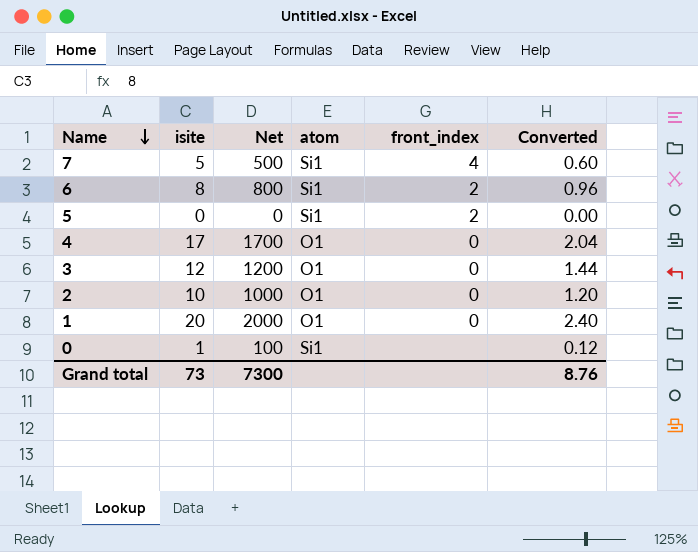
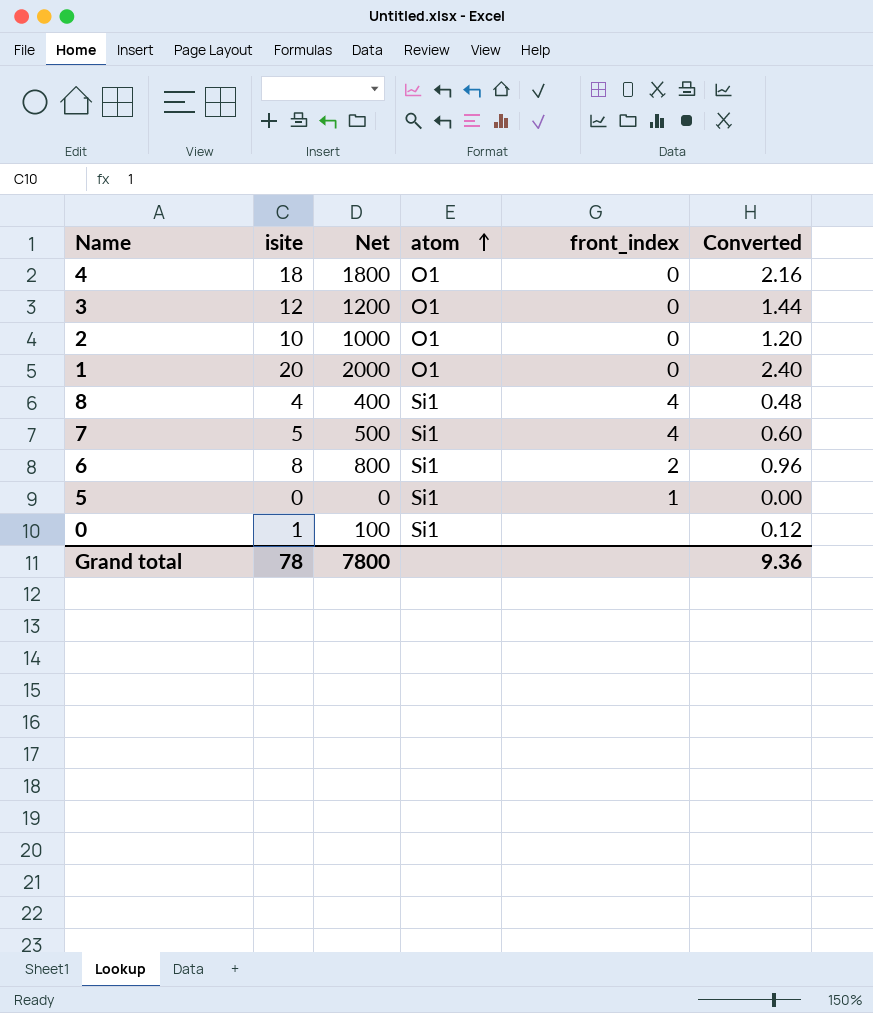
row order: Name descending -> atom ascending
4 | isite: 17 -> 18
4 | Net: 1700 -> 1800
4 | Converted: 2.04 -> 2.16
row 8: none -> 4 | 400 | Si1 | 4 | 0.48
5 | front_index: 2 -> 1
Grand total | isite: 73 -> 78
Grand total | Net: 7300 -> 7800
Grand total | Converted: 8.76 -> 9.36

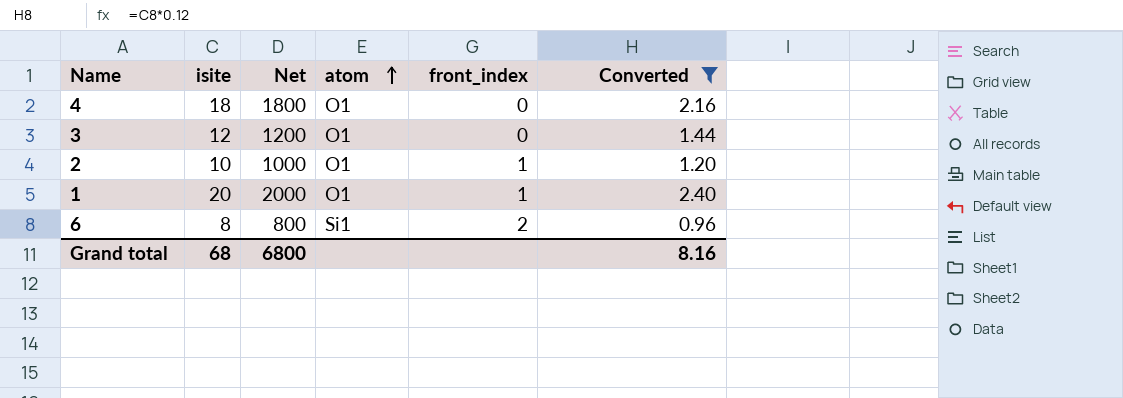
filter: none -> Converted >= 0.96
2 | front_index: 0 -> 1
1 | front_index: 0 -> 1
Grand total | isite: 78 -> 68
Grand total | Net: 7800 -> 6800
Grand total | Converted: 9.36 -> 8.16

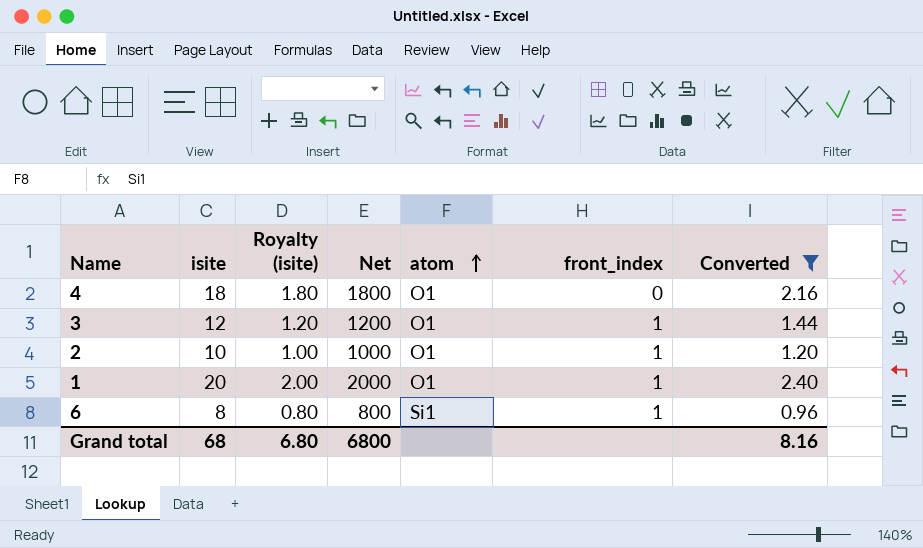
column Royalty (isite) | formula: none -> [isite] * 0.1
3 | front_index: 0 -> 1
6 | front_index: 2 -> 1

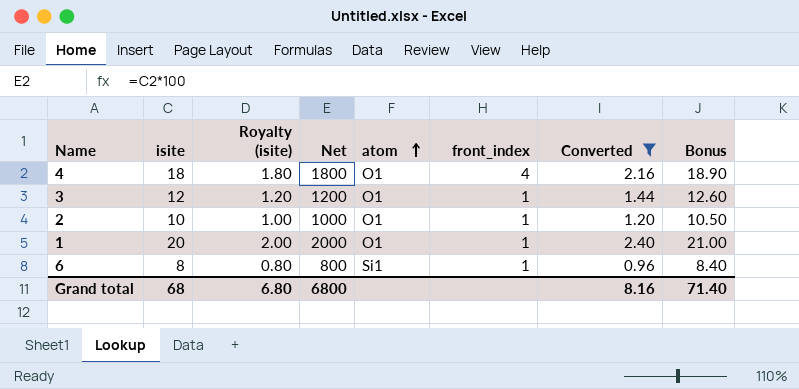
column Bonus | formula: none -> [isite] * 1.05
4 | front_index: 0 -> 4

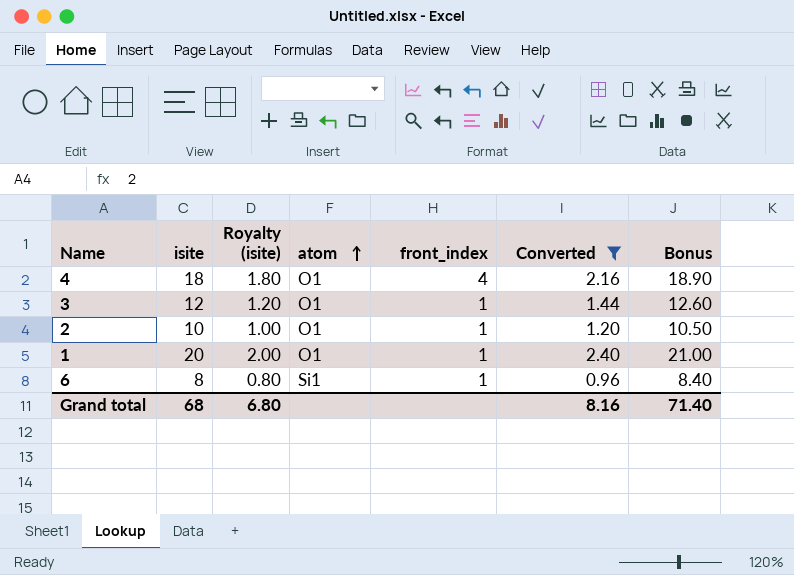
column Net | formula: [isite] * 100 -> none

